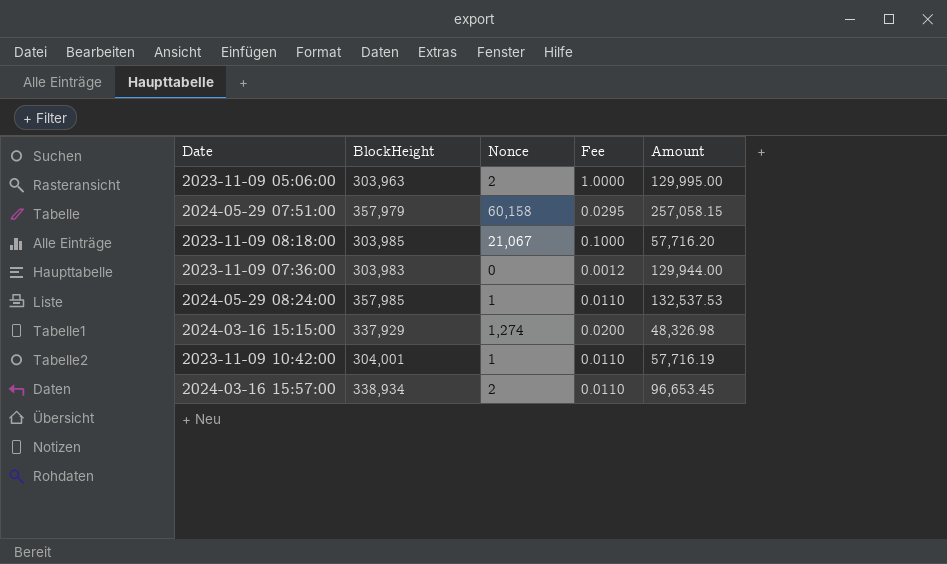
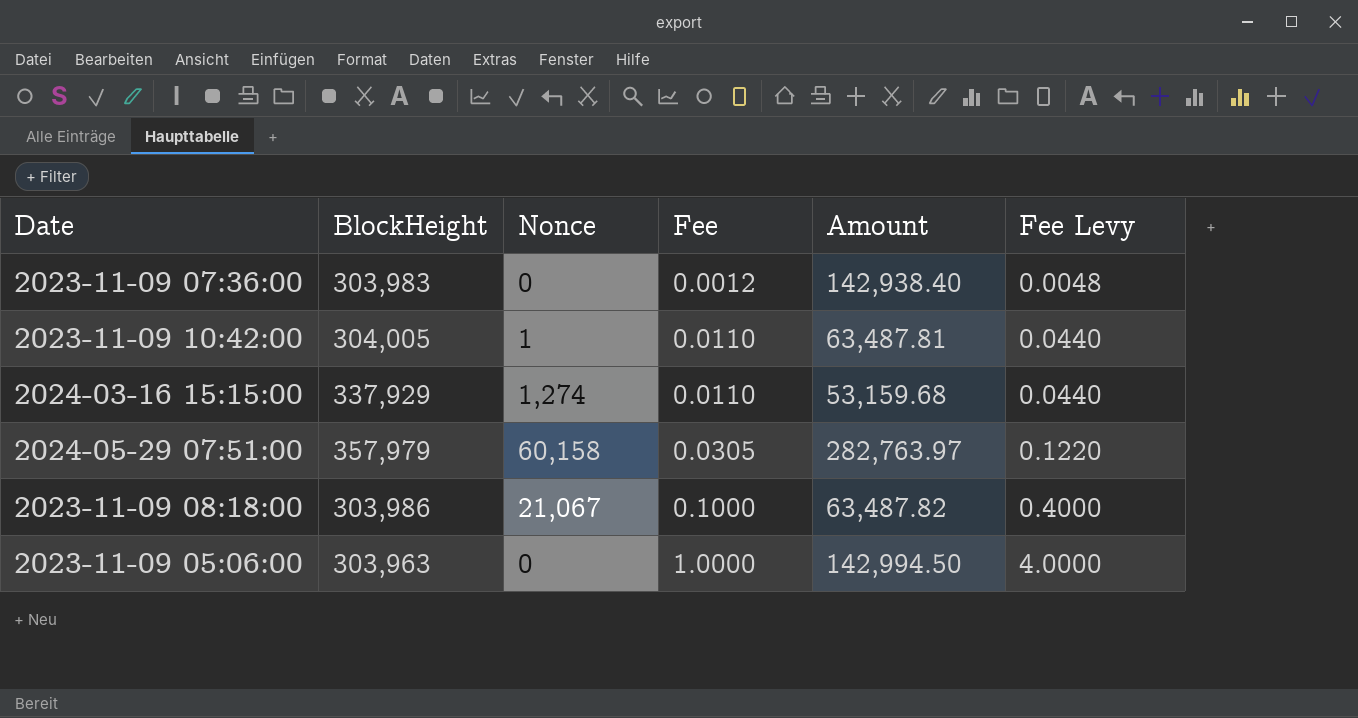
row order: none -> Fee ascending
column Fee Levy | formula: none -> [Fee] * 4
row 2024-05-29 08:24:00: 357,985 | 1 | 0.0110 | 132,537.53 -> none
row 2024-03-16 15:57:00: 338,934 | 2 | 0.0110 | 96,653.45 -> none
2023-11-09 07:36:00 | Amount: 129,944.00 -> 142,938.40
2023-11-09 10:42:00 | BlockHeight: 304,001 -> 304,005
2023-11-09 10:42:00 | Amount: 57,716.19 -> 63,487.81
2024-03-16 15:15:00 | Fee: 0.0200 -> 0.0110
2024-03-16 15:15:00 | Amount: 48,326.98 -> 53,159.68
2024-05-29 07:51:00 | Fee: 0.0295 -> 0.0305
2024-05-29 07:51:00 | Amount: 257,058.15 -> 282,763.97
2023-11-09 08:18:00 | BlockHeight: 303,985 -> 303,986
2023-11-09 08:18:00 | Amount: 57,716.20 -> 63,487.82
2023-11-09 05:06:00 | Nonce: 2 -> 0
2023-11-09 05:06:00 | Amount: 129,995.00 -> 142,994.50

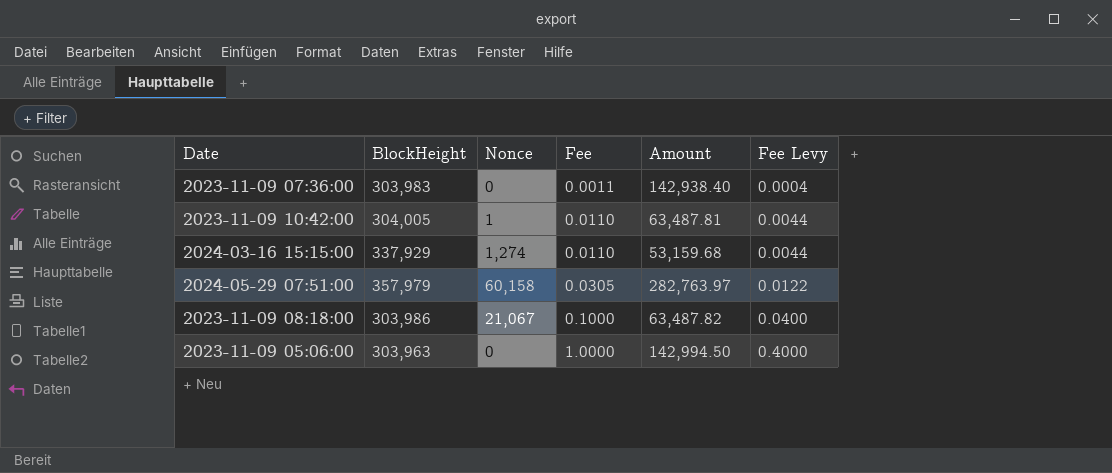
column Fee Levy | formula: [Fee] * 4 -> [Fee] * 0.4
2023-11-09 07:36:00 | Fee: 0.0012 -> 0.0011

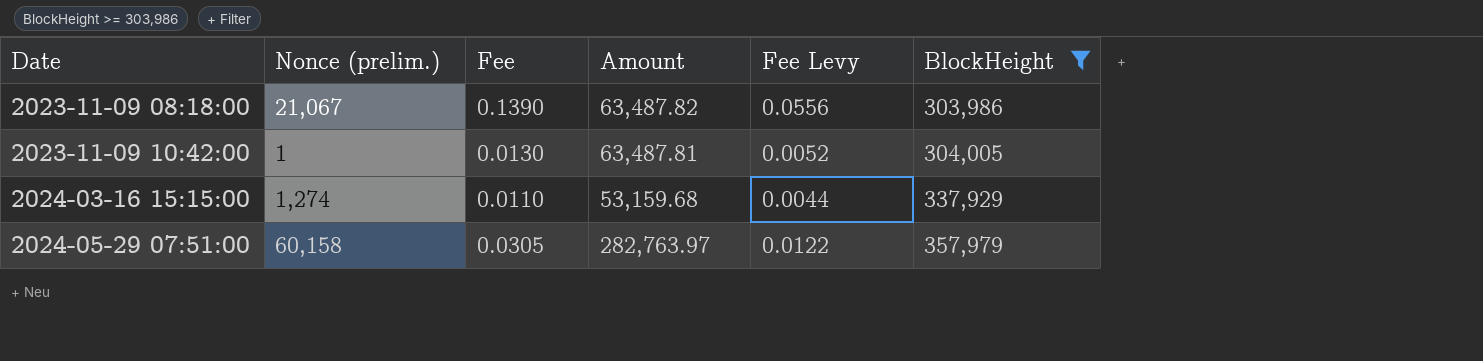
filter: none -> BlockHeight >= 303,986
row order: Fee ascending -> Date ascending
column name: Nonce -> Nonce (prelim.)
column BlockHeight | position: 2 -> 6
2023-11-09 08:18:00 | Fee: 0.1000 -> 0.1390
2023-11-09 08:18:00 | Fee Levy: 0.0400 -> 0.0556
2023-11-09 10:42:00 | Fee: 0.0110 -> 0.0130
2023-11-09 10:42:00 | Fee Levy: 0.0044 -> 0.0052

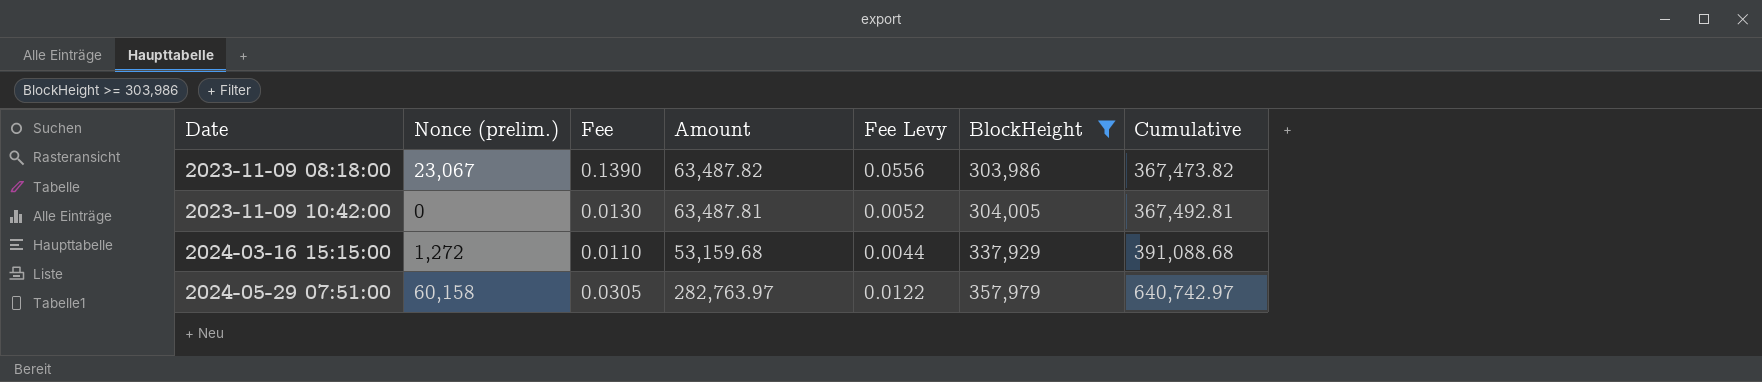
column Cumulative | formula: none -> [Amount] + [BlockHeight]
2023-11-09 08:18:00 | Nonce (prelim.): 21,067 -> 23,067
2023-11-09 10:42:00 | Nonce (prelim.): 1 -> 0
2024-03-16 15:15:00 | Nonce (prelim.): 1,274 -> 1,272

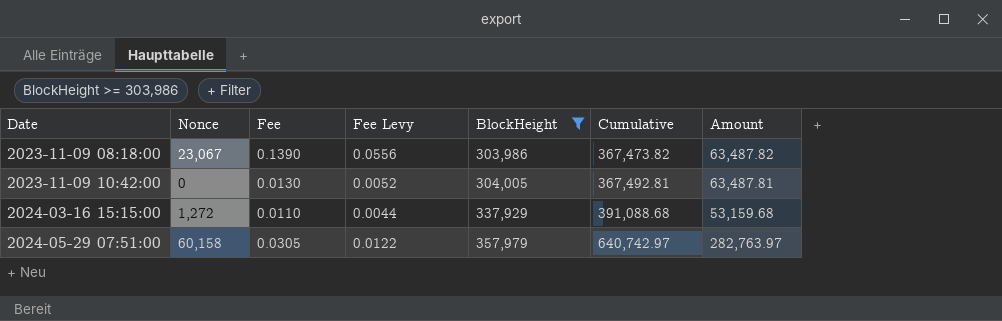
column name: Nonce (prelim.) -> Nonce
column Amount | position: 4 -> 7

